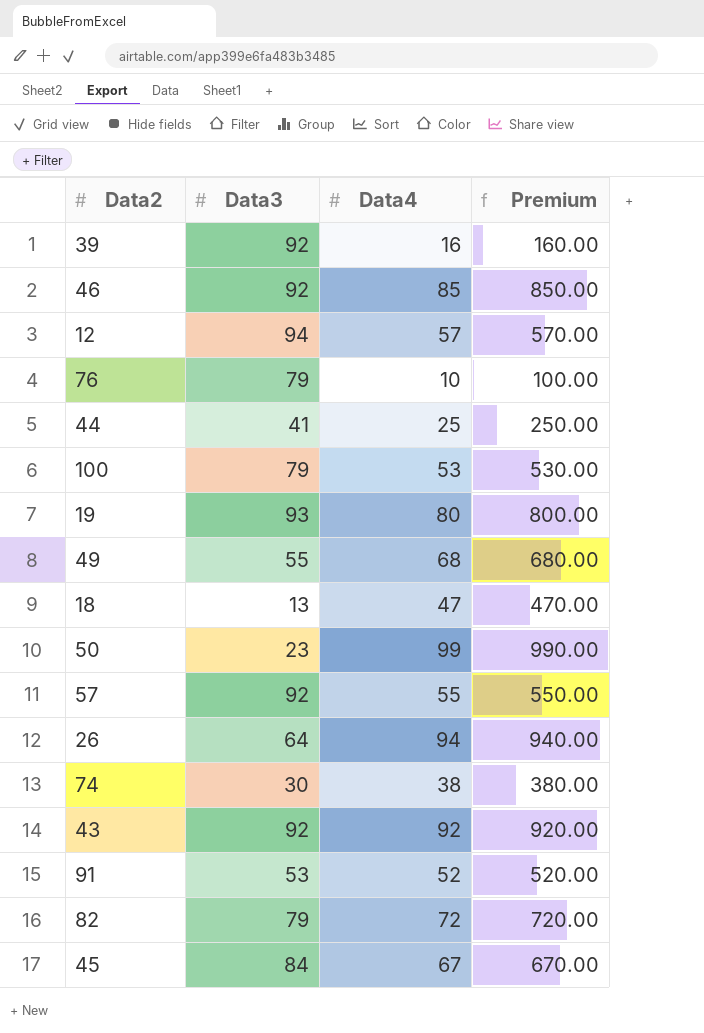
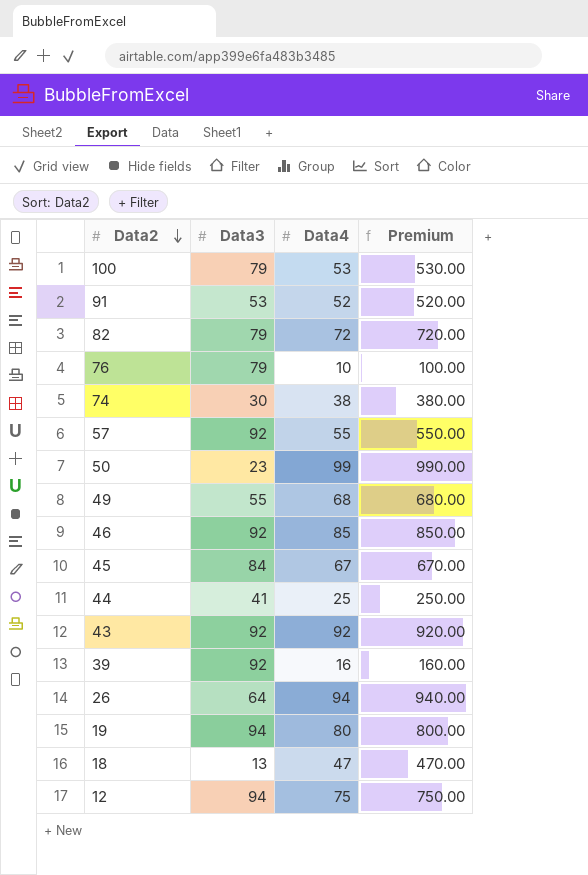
row order: none -> Data2 descending
19 | Data3: 93 -> 94
12 | Data4: 57 -> 75
12 | Premium: 570.00 -> 750.00

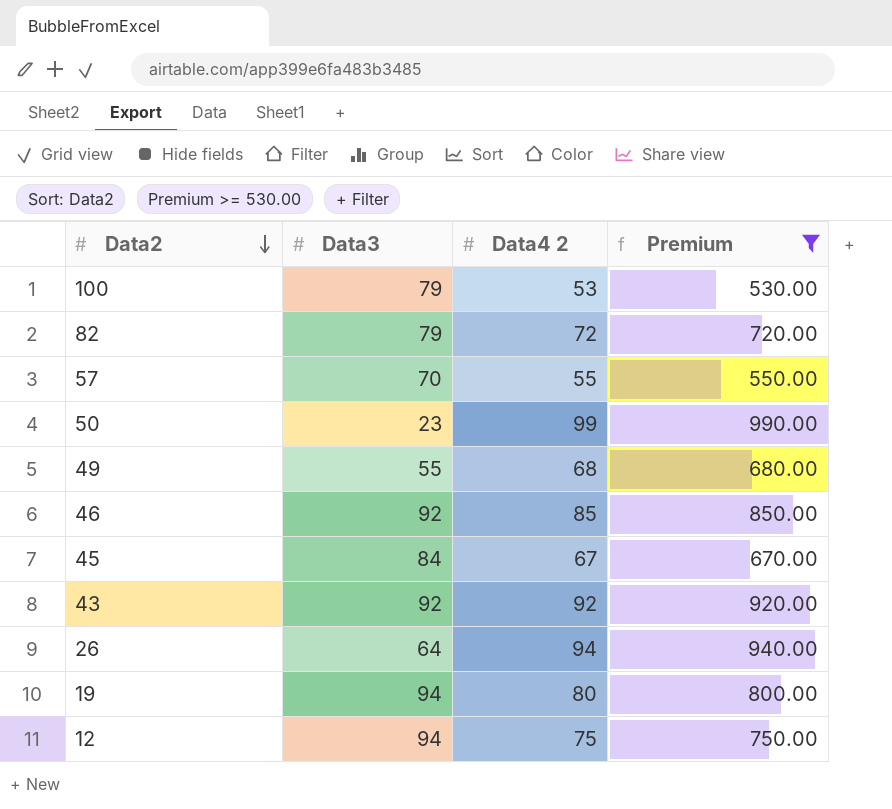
filter: none -> Premium >= 530.00
column name: Data4 -> Data4 2
57 | Data3: 92 -> 70

